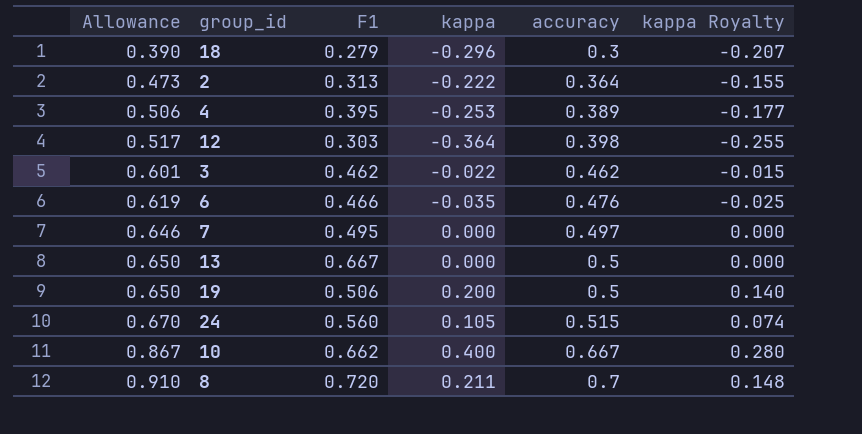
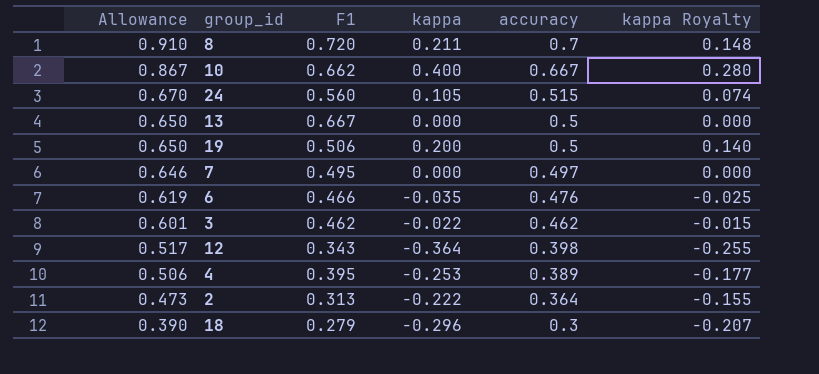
row order: Allowance ascending -> Allowance descending
12 | F1: 0.303 -> 0.343

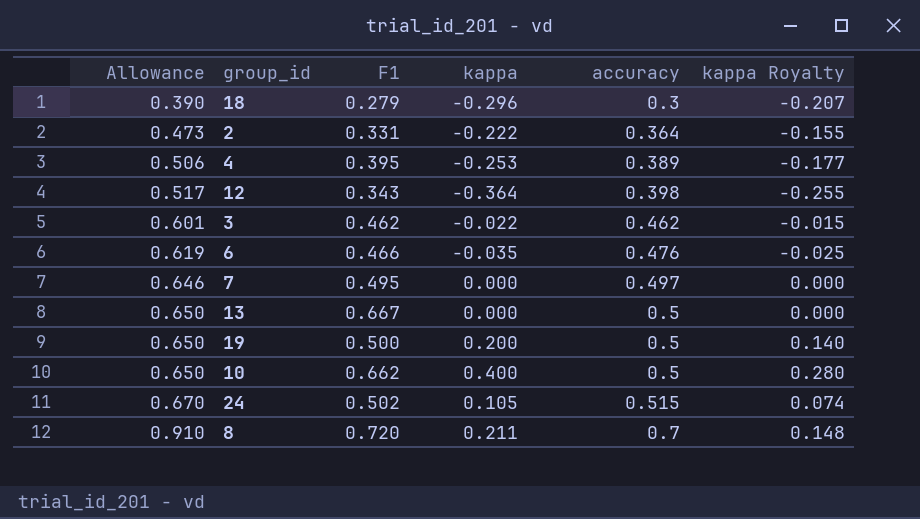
row order: Allowance descending -> Allowance ascending
2 | F1: 0.313 -> 0.331
19 | F1: 0.506 -> 0.500
10 | Allowance: 0.867 -> 0.650
10 | accuracy: 0.667 -> 0.5
24 | F1: 0.560 -> 0.502

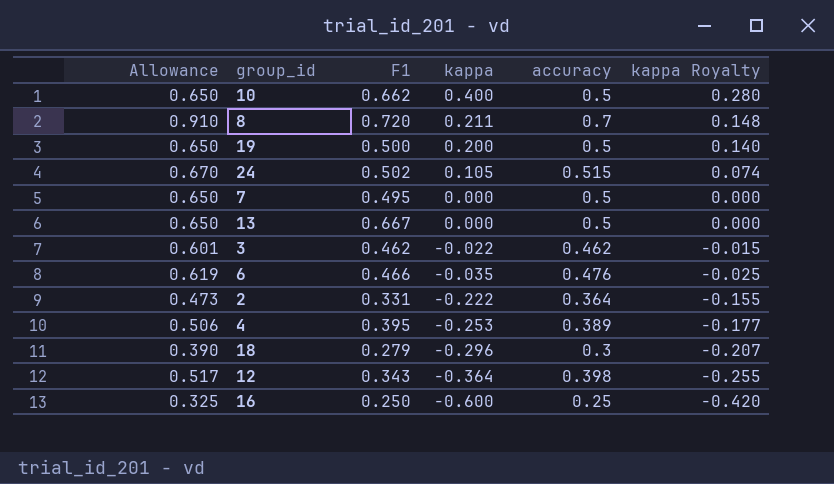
row order: Allowance ascending -> kappa descending
7 | Allowance: 0.646 -> 0.650
7 | accuracy: 0.497 -> 0.5
row 16: none -> 0.325 | 0.250 | -0.600 | 0.25 | -0.420

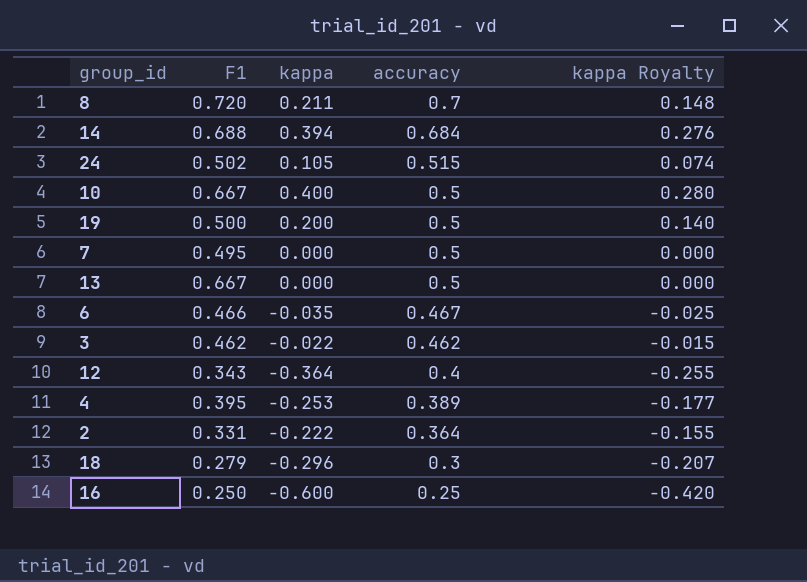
row order: kappa descending -> accuracy descending
column Allowance | formula: [accuracy] * 1.3 -> none
row 14: none -> 0.688 | 0.394 | 0.684 | 0.276
10 | F1: 0.662 -> 0.667
6 | accuracy: 0.476 -> 0.467
12 | accuracy: 0.398 -> 0.4

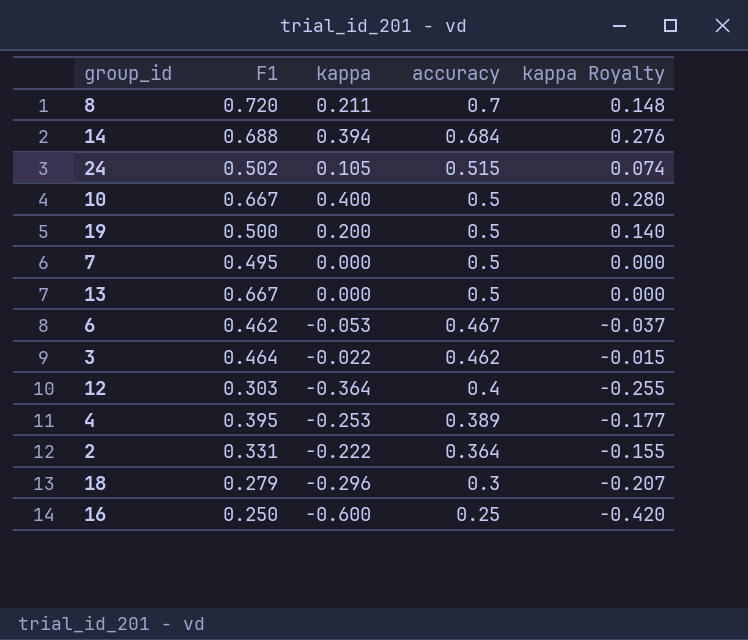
6 | F1: 0.466 -> 0.462
6 | kappa: -0.035 -> -0.053
6 | kappa Royalty: -0.025 -> -0.037
3 | F1: 0.462 -> 0.464
12 | F1: 0.343 -> 0.303

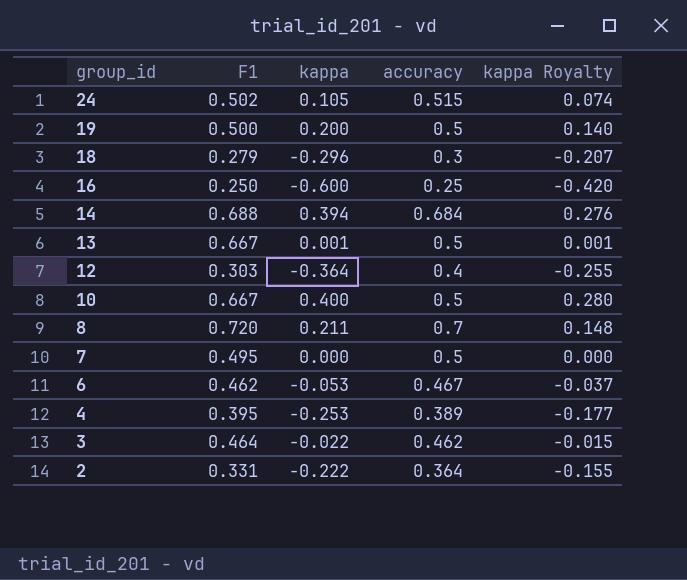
row order: accuracy descending -> group_id descending
13 | kappa: 0.000 -> 0.001
13 | kappa Royalty: 0.000 -> 0.001

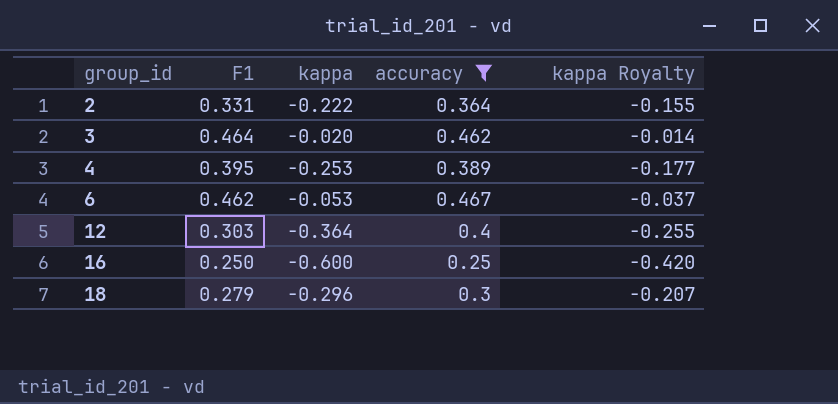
filter: none -> accuracy <= 0.467
row order: group_id descending -> group_id ascending
3 | kappa: -0.022 -> -0.020
3 | kappa Royalty: -0.015 -> -0.014

